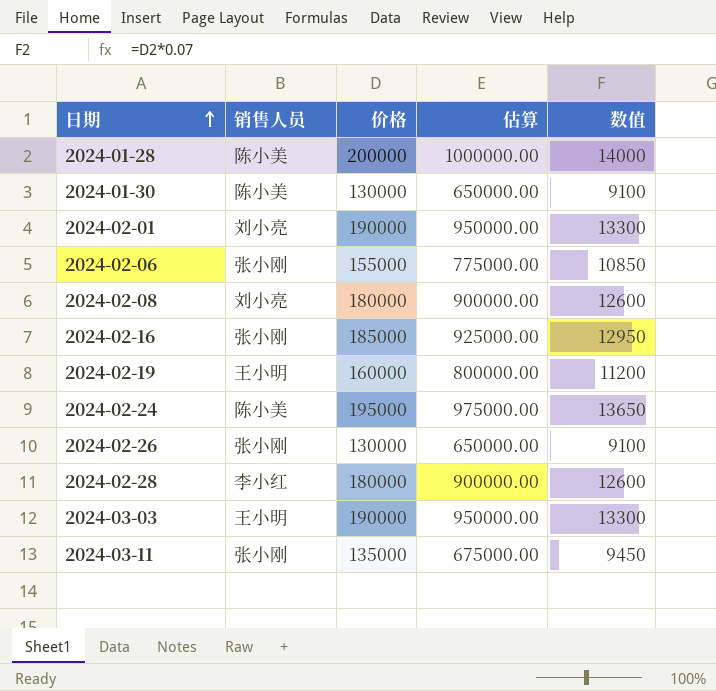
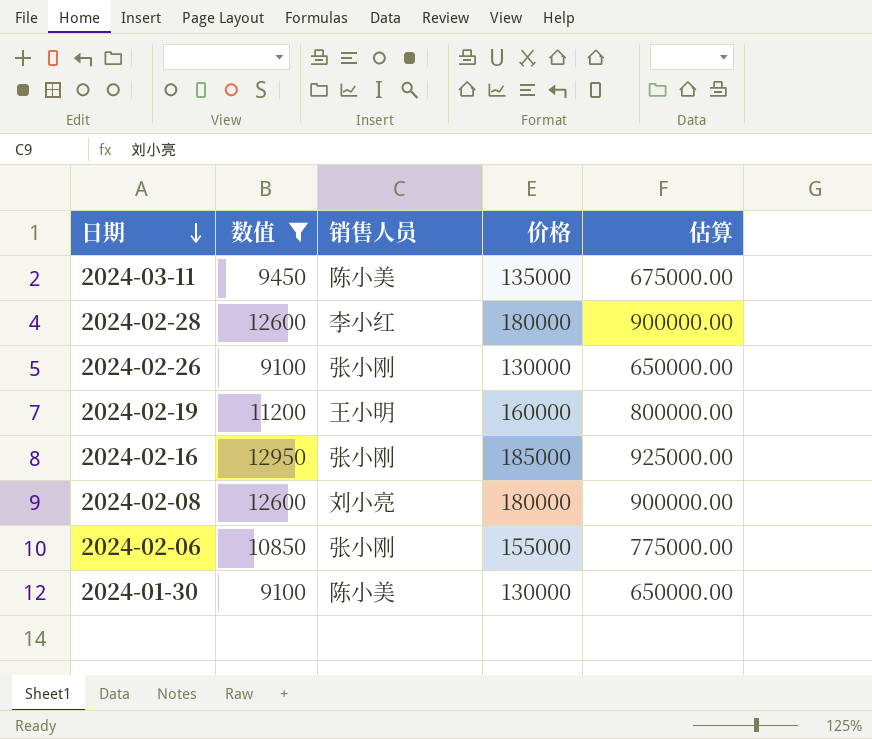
filter: none -> 数值 <= 12950
row order: 日期 ascending -> 日期 descending
column 数值 | position: 5 -> 2
2024-03-11 | 销售人员: 张小刚 -> 陈小美

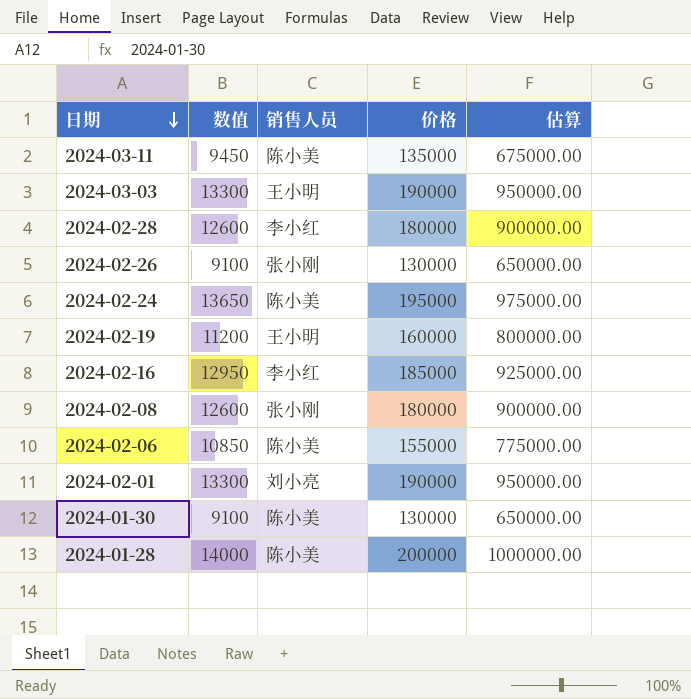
filter: 数值 <= 12950 -> none
2024-02-16 | 销售人员: 张小刚 -> 李小红
2024-02-08 | 销售人员: 刘小亮 -> 张小刚
2024-02-06 | 销售人员: 张小刚 -> 陈小美

